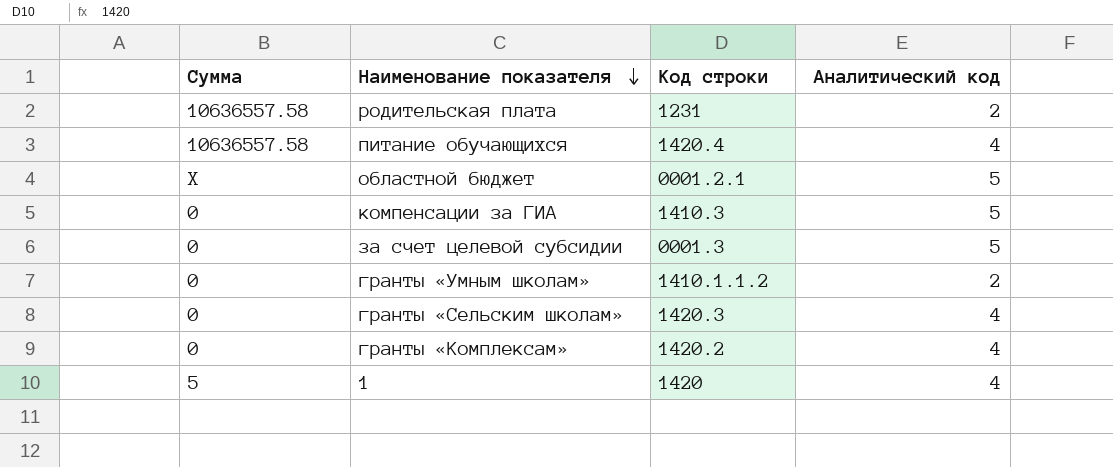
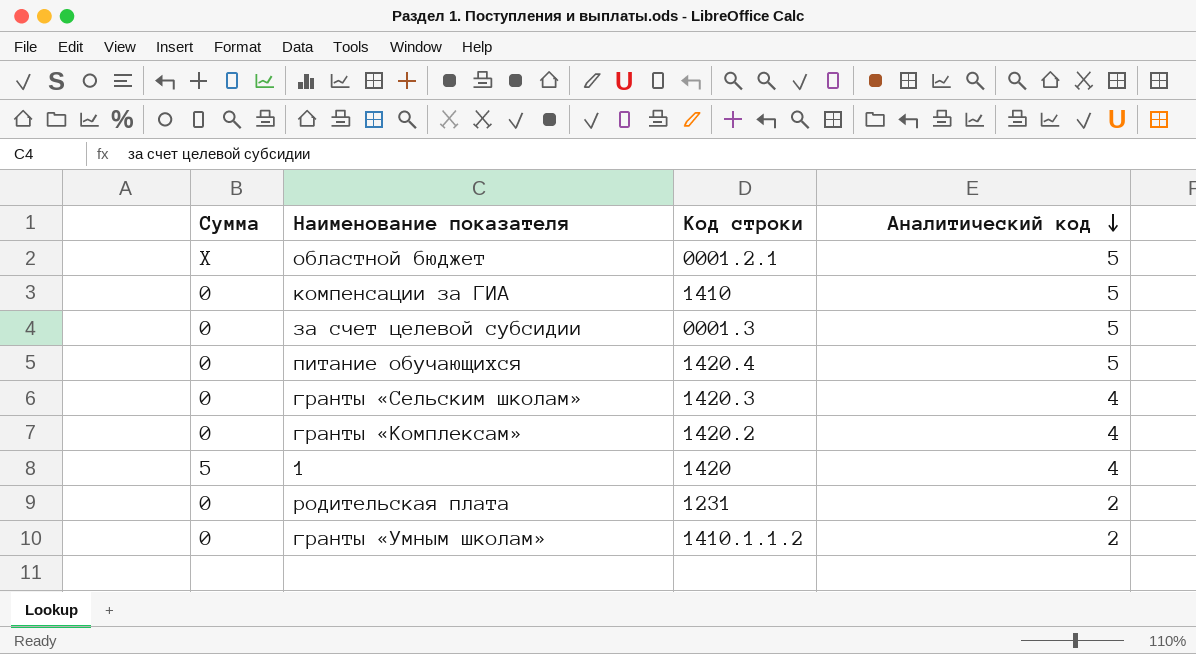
row order: Наименование показателя descending -> Аналитический код descending
компенсации за ГИА | Код строки: 1410.3 -> 1410
питание обучающихся | Сумма: 10636557.58 -> 0
питание обучающихся | Аналитический код: 4 -> 5
родительская плата | Сумма: 10636557.58 -> 0

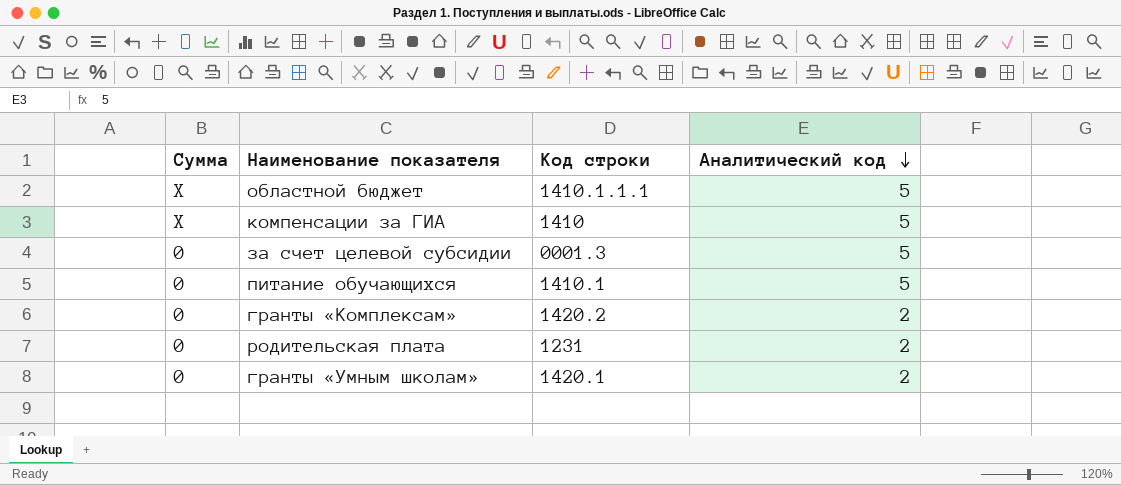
row гранты «Сельским школам»: 0 | 1420.3 | 4 -> none
row 1: 5 | 1420 | 4 -> none
областной бюджет | Код строки: 0001.2.1 -> 1410.1.1.1
компенсации за ГИА | Сумма: 0 -> X
питание обучающихся | Код строки: 1420.4 -> 1410.1
гранты «Комплексам» | Аналитический код: 4 -> 2
гранты «Умным школам» | Код строки: 1410.1.1.2 -> 1420.1

